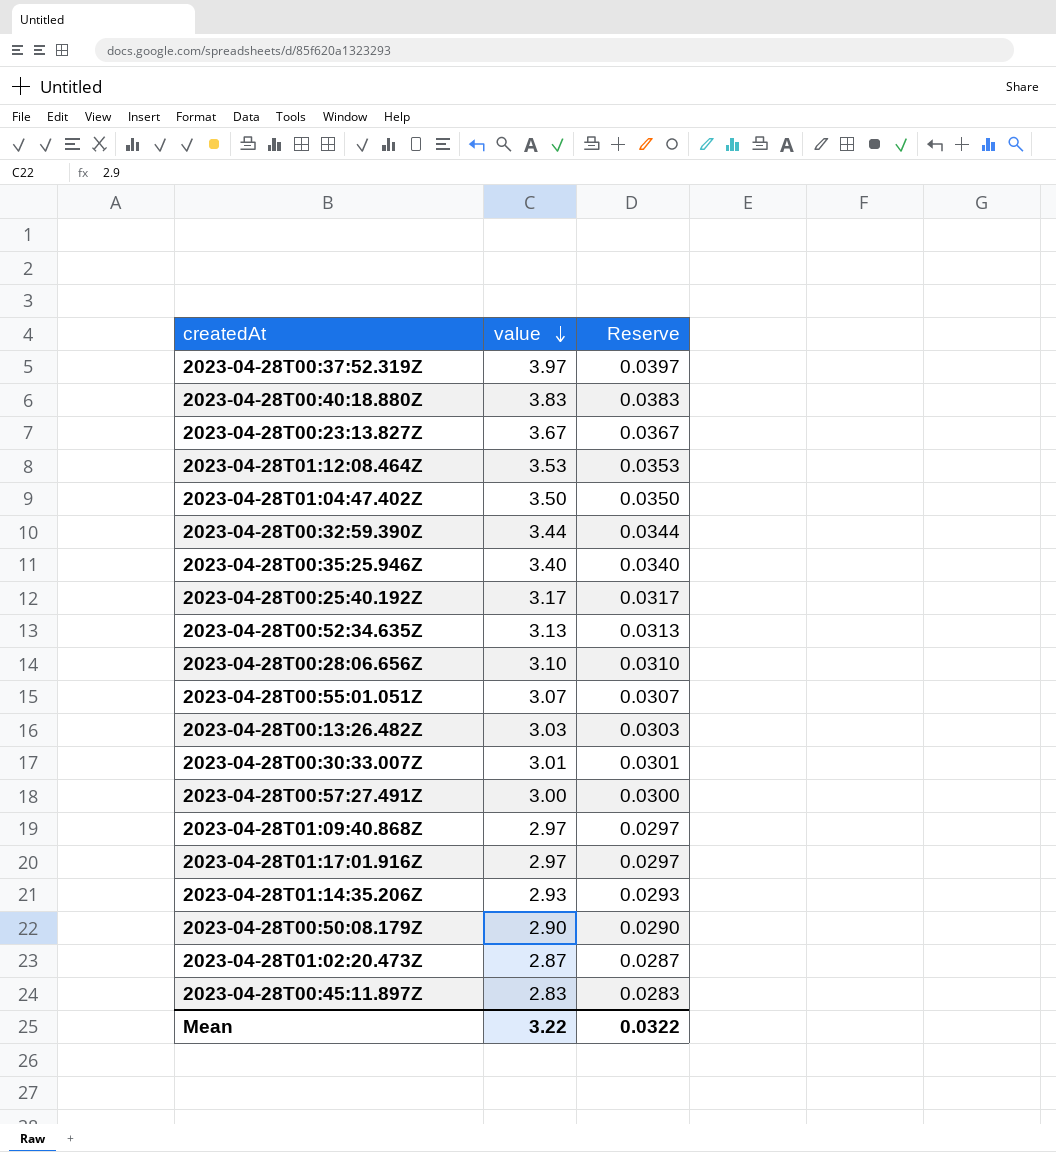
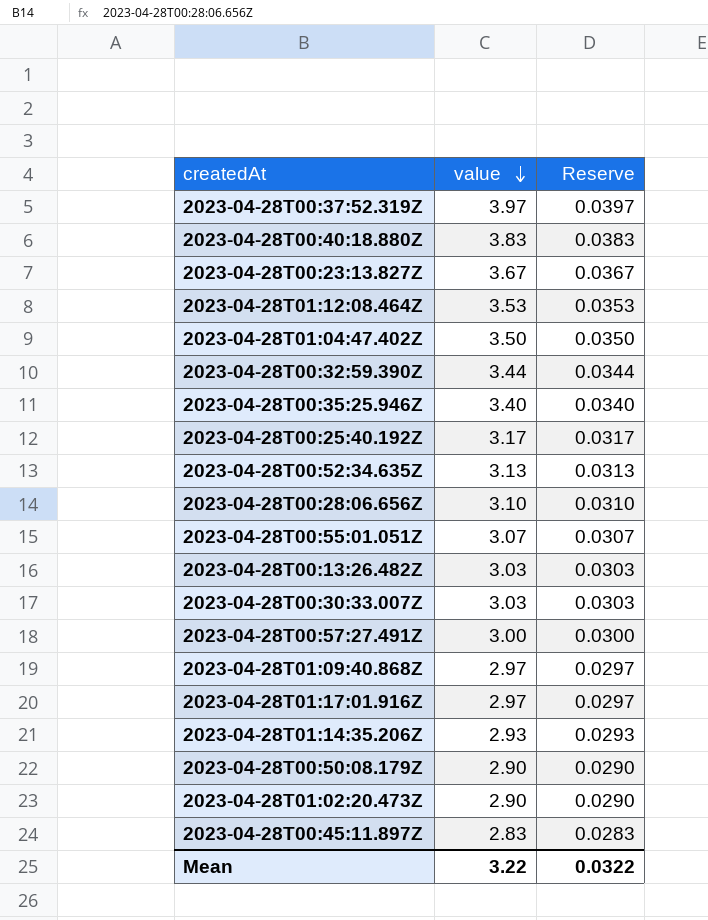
2023-04-28T00:30:33.007Z | value: 3.01 -> 3.03
2023-04-28T00:30:33.007Z | Reserve: 0.0301 -> 0.0303
2023-04-28T01:02:20.473Z | value: 2.87 -> 2.90
2023-04-28T01:02:20.473Z | Reserve: 0.0287 -> 0.0290

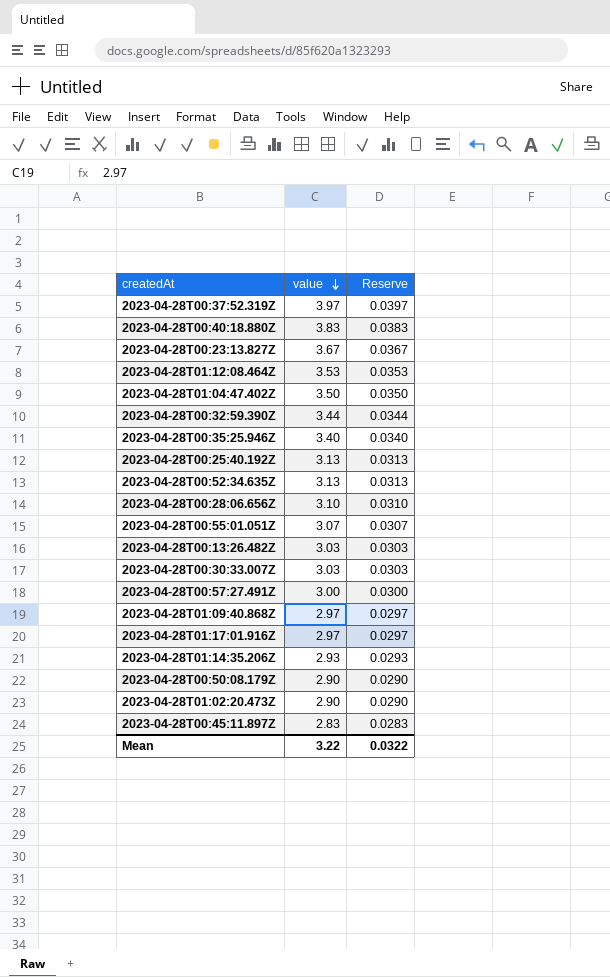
2023-04-28T00:25:40.192Z | value: 3.17 -> 3.13
2023-04-28T00:25:40.192Z | Reserve: 0.0317 -> 0.0313

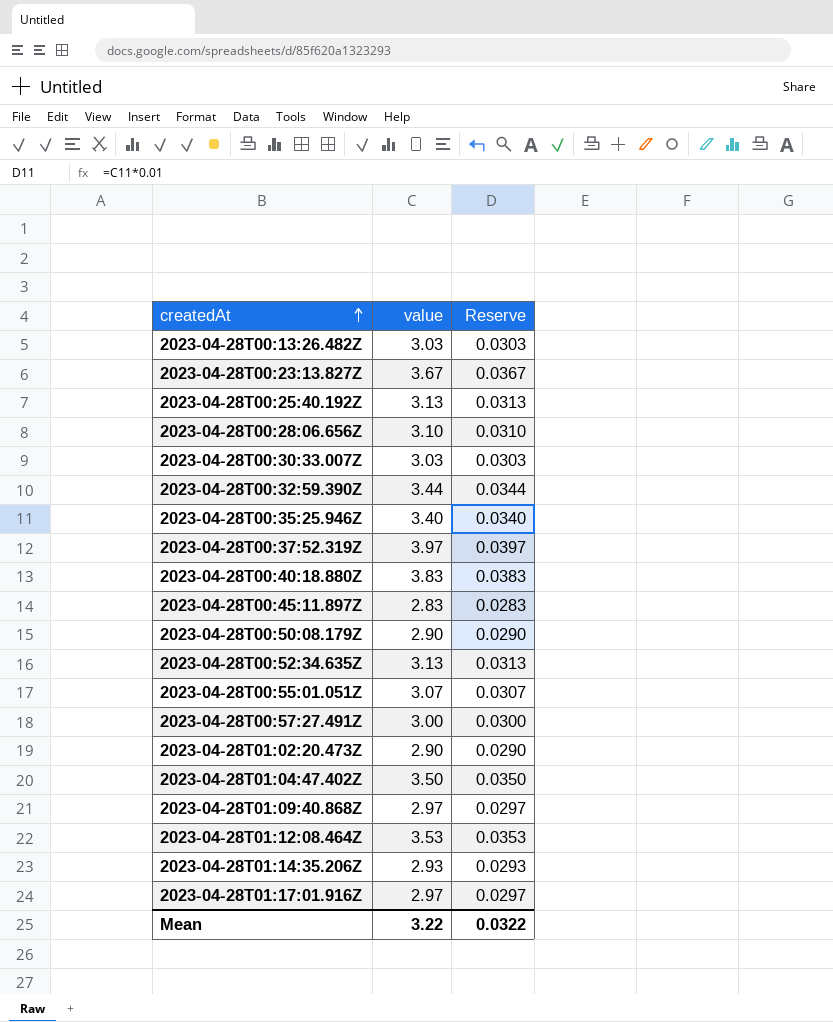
row order: value descending -> createdAt ascending

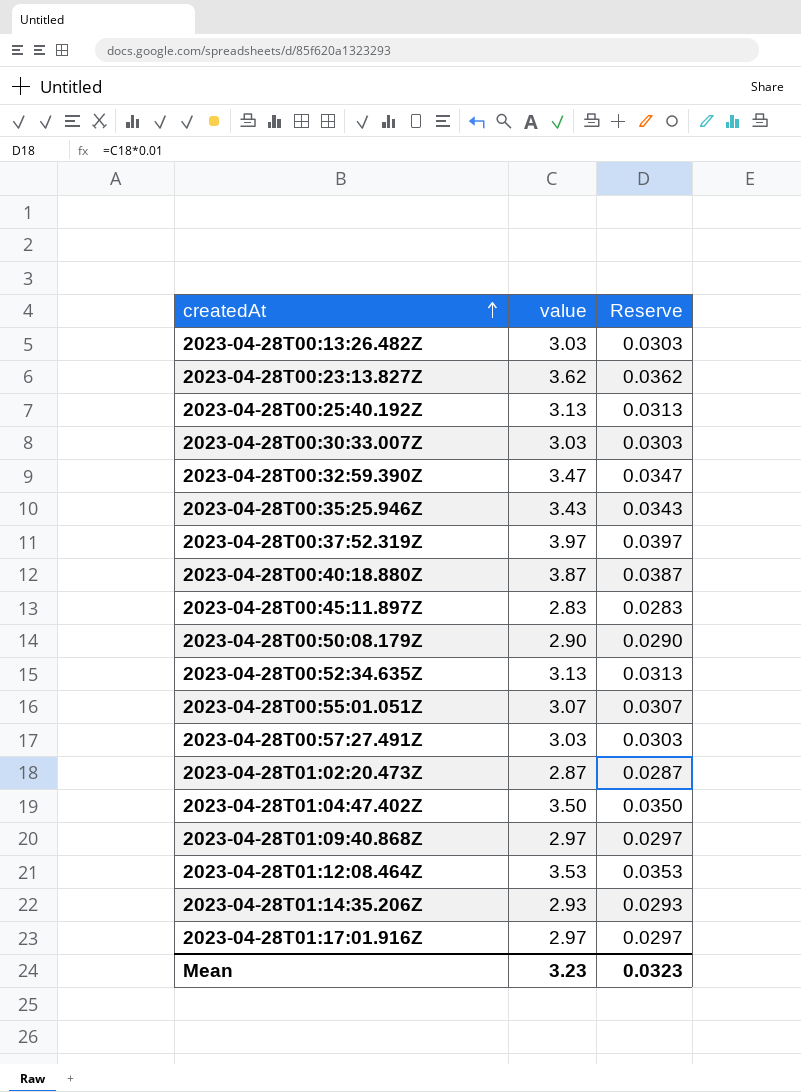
row 2023-04-28T00:28:06.656Z: 3.10 | 0.0310 -> none
2023-04-28T00:23:13.827Z | value: 3.67 -> 3.62
2023-04-28T00:23:13.827Z | Reserve: 0.0367 -> 0.0362
2023-04-28T00:32:59.390Z | value: 3.44 -> 3.47
2023-04-28T00:32:59.390Z | Reserve: 0.0344 -> 0.0347
2023-04-28T00:35:25.946Z | value: 3.40 -> 3.43
2023-04-28T00:35:25.946Z | Reserve: 0.0340 -> 0.0343
2023-04-28T00:40:18.880Z | value: 3.83 -> 3.87
2023-04-28T00:40:18.880Z | Reserve: 0.0383 -> 0.0387
2023-04-28T00:57:27.491Z | value: 3.00 -> 3.03
2023-04-28T00:57:27.491Z | Reserve: 0.0300 -> 0.0303
2023-04-28T01:02:20.473Z | value: 2.90 -> 2.87
2023-04-28T01:02:20.473Z | Reserve: 0.0290 -> 0.0287
Mean | value: 3.22 -> 3.23
Mean | Reserve: 0.0322 -> 0.0323

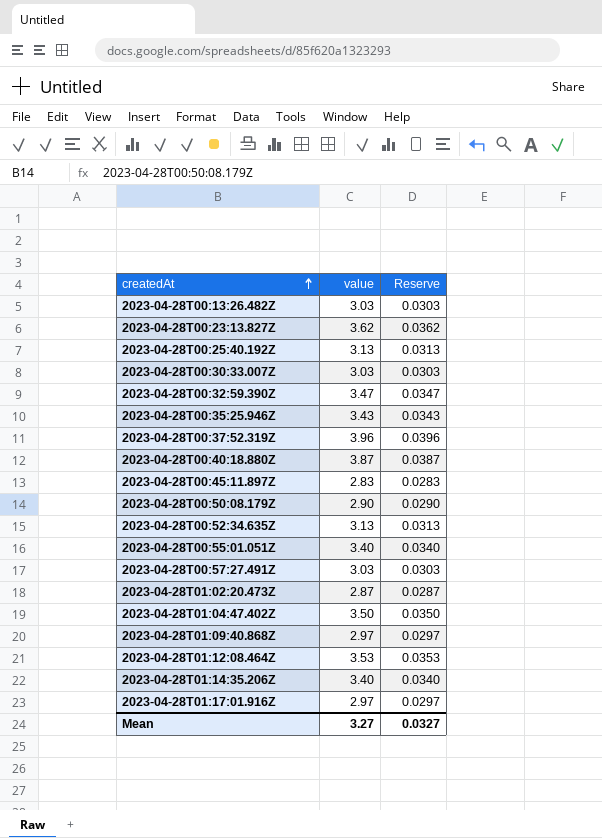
2023-04-28T00:37:52.319Z | value: 3.97 -> 3.96
2023-04-28T00:37:52.319Z | Reserve: 0.0397 -> 0.0396
2023-04-28T00:55:01.051Z | value: 3.07 -> 3.40
2023-04-28T00:55:01.051Z | Reserve: 0.0307 -> 0.0340
2023-04-28T01:14:35.206Z | value: 2.93 -> 3.40
2023-04-28T01:14:35.206Z | Reserve: 0.0293 -> 0.0340
Mean | value: 3.23 -> 3.27
Mean | Reserve: 0.0323 -> 0.0327

